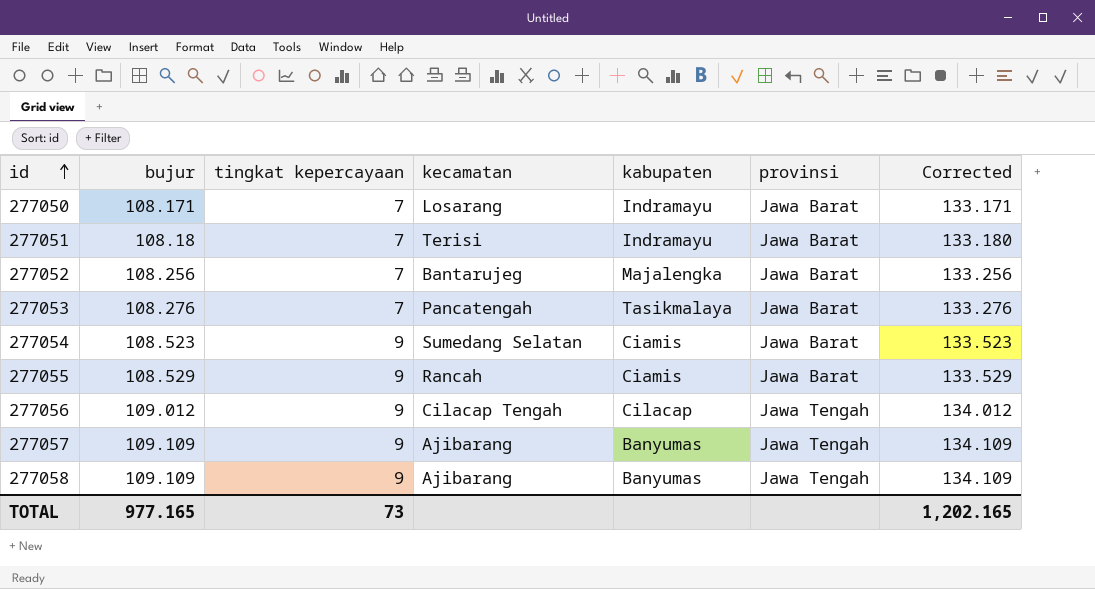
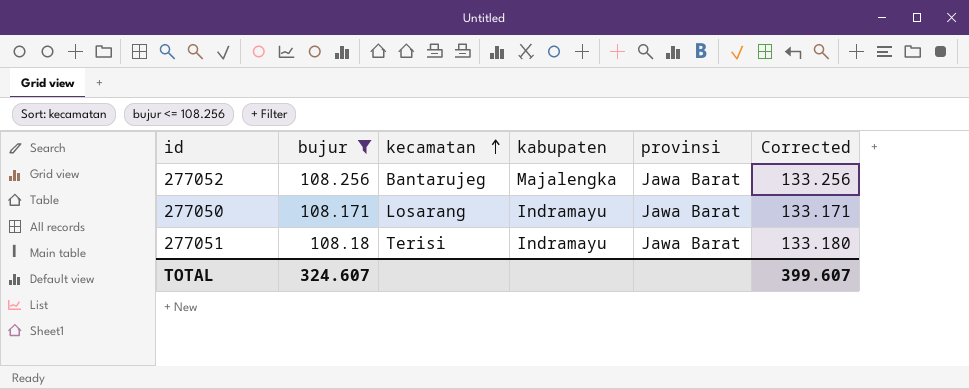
filter: none -> bujur <= 108.256
row order: id ascending -> kecamatan ascending
column tingkat kepercayaan | position: 3 -> none
TOTAL | bujur: 977.165 -> 324.607
TOTAL | Corrected: 1,202.165 -> 399.607

